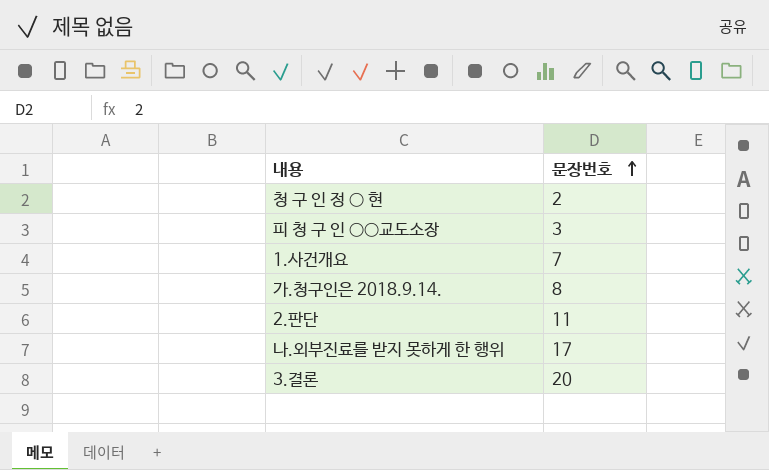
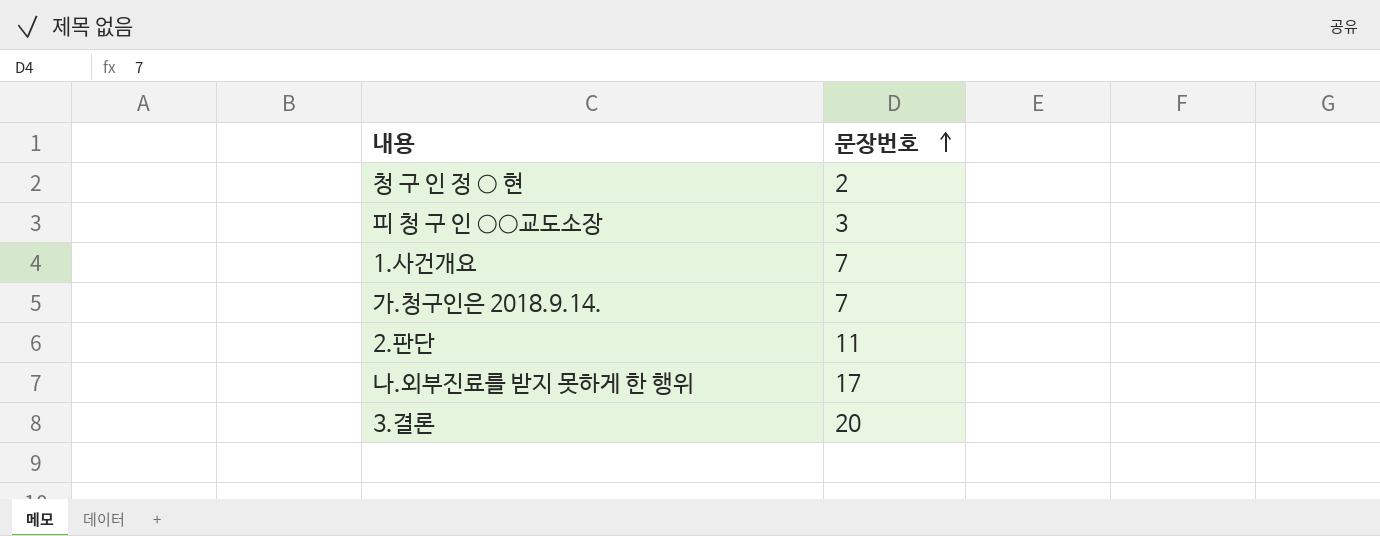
가.청구인은 2018.9.14. | 문장번호: 8 -> 7

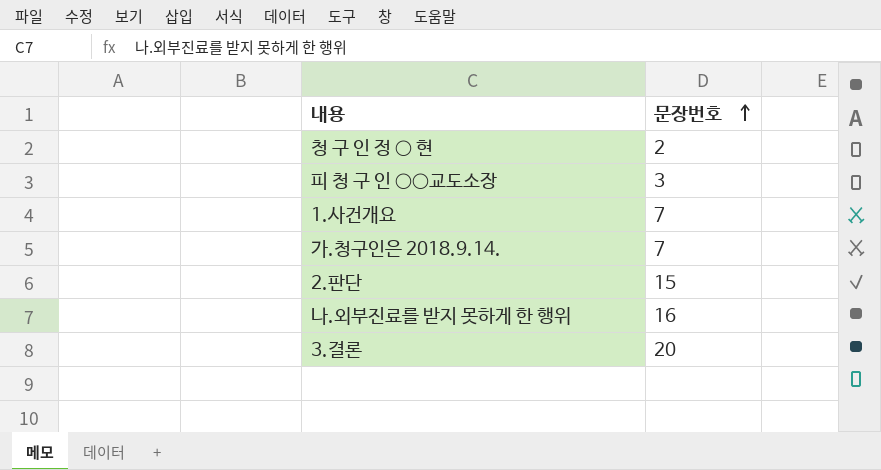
2.판단 | 문장번호: 11 -> 15
나.외부진료를 받지 못하게 한 행위 | 문장번호: 17 -> 16

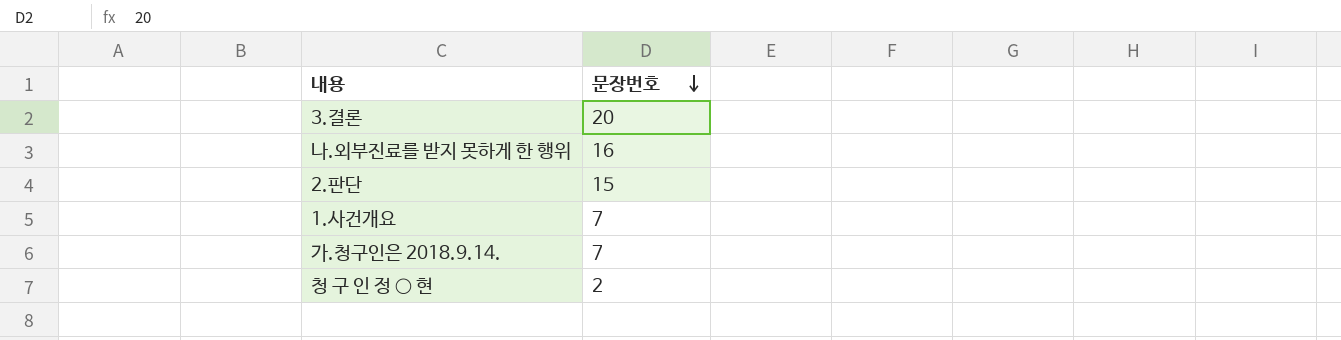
row order: 문장번호 ascending -> 문장번호 descending
row 피 청 구 인 ○○교도소장: 3 -> none

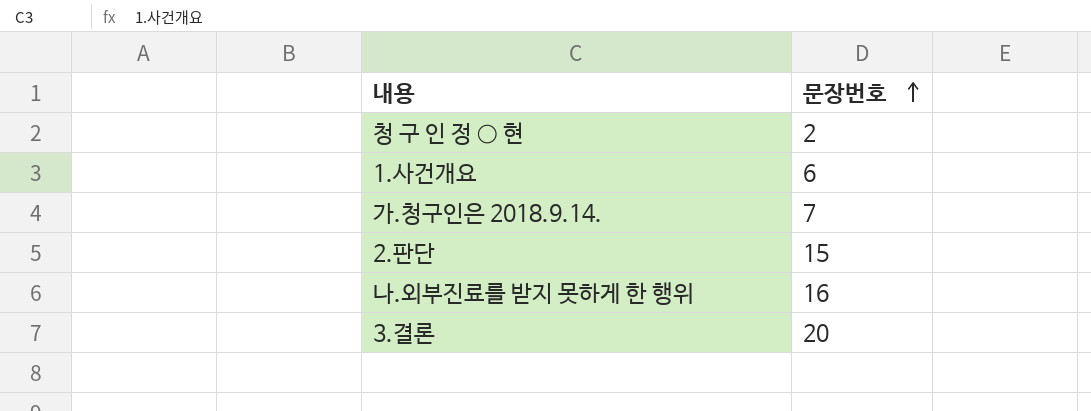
row order: 문장번호 descending -> 문장번호 ascending
1.사건개요 | 문장번호: 7 -> 6

